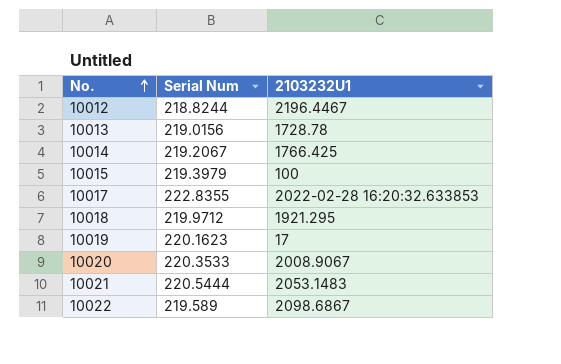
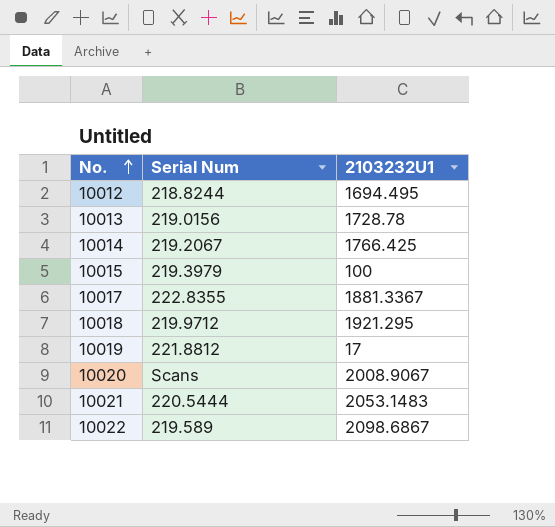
10012 | 2103232U1: 2196.4467 -> 1694.495
10017 | 2103232U1: 2022-02-28 16:20:32.633853 -> 1881.3367
10019 | Serial Num: 220.1623 -> 221.8812
10020 | Serial Num: 220.3533 -> Scans

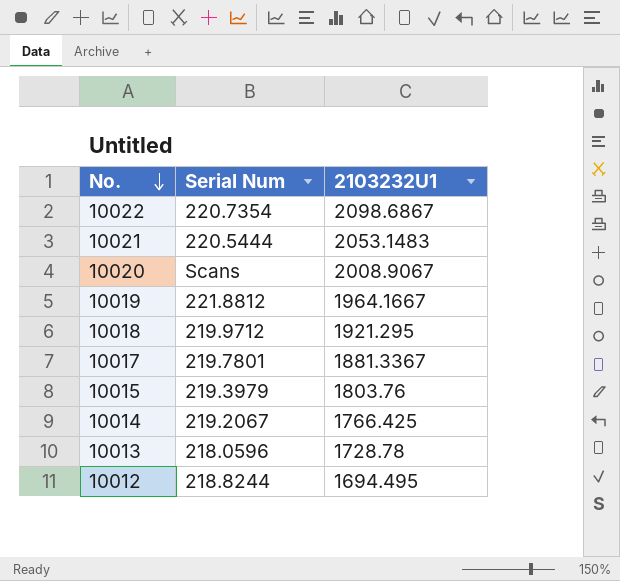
row order: No. ascending -> No. descending
10022 | Serial Num: 219.589 -> 220.7354
10019 | 2103232U1: 17 -> 1964.1667
10017 | Serial Num: 222.8355 -> 219.7801
10015 | 2103232U1: 100 -> 1803.76
10013 | Serial Num: 219.0156 -> 218.0596

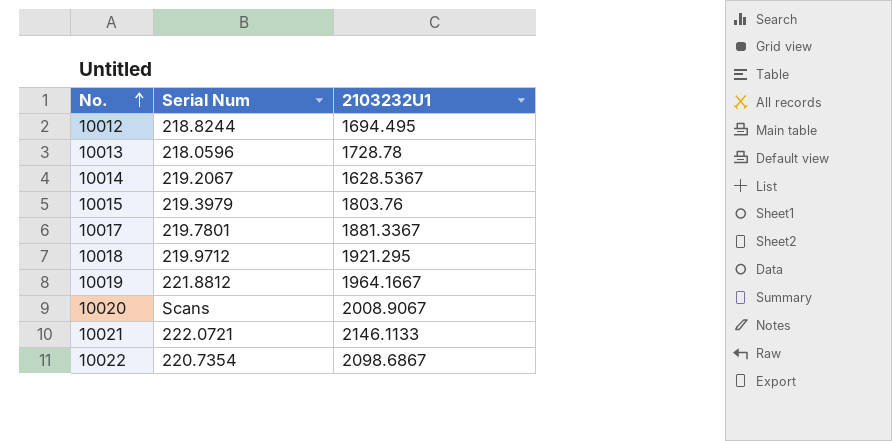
row order: No. descending -> No. ascending
10014 | 2103232U1: 1766.425 -> 1628.5367
10021 | Serial Num: 220.5444 -> 222.0721
10021 | 2103232U1: 2053.1483 -> 2146.1133

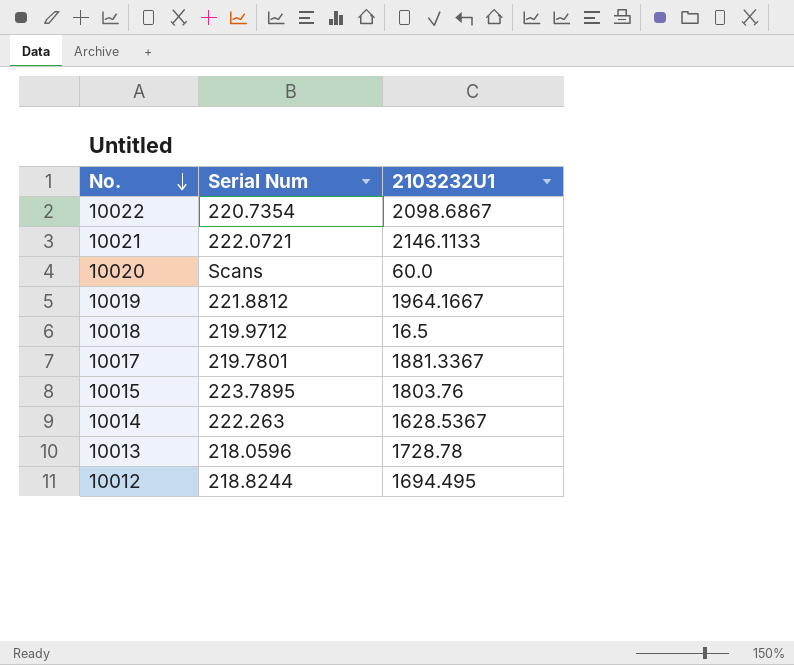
row order: No. ascending -> No. descending
10020 | 2103232U1: 2008.9067 -> 60.0
10018 | 2103232U1: 1921.295 -> 16.5
10015 | Serial Num: 219.3979 -> 223.7895
10014 | Serial Num: 219.2067 -> 222.263

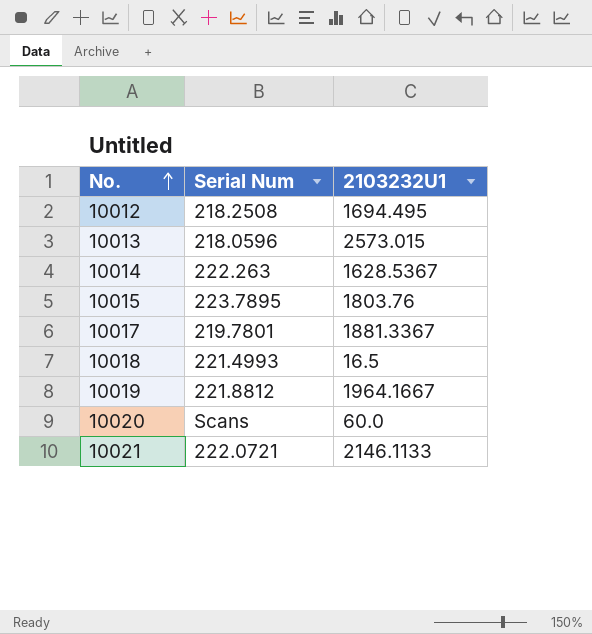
row order: No. descending -> No. ascending
row 10022: 220.7354 | 2098.6867 -> none
10012 | Serial Num: 218.8244 -> 218.2508
10013 | 2103232U1: 1728.78 -> 2573.015
10018 | Serial Num: 219.9712 -> 221.4993

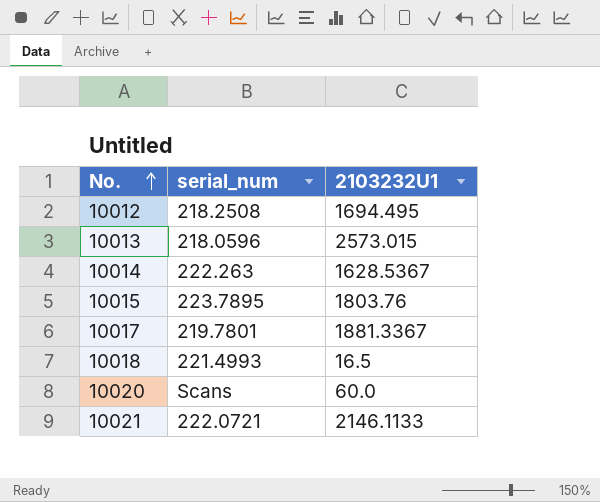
column name: Serial Num -> serial_num
row 10019: 221.8812 | 1964.1667 -> none

